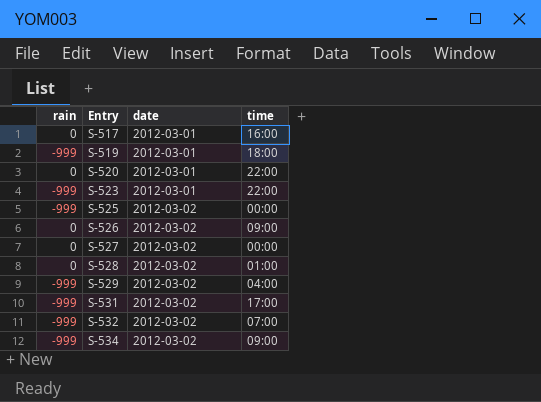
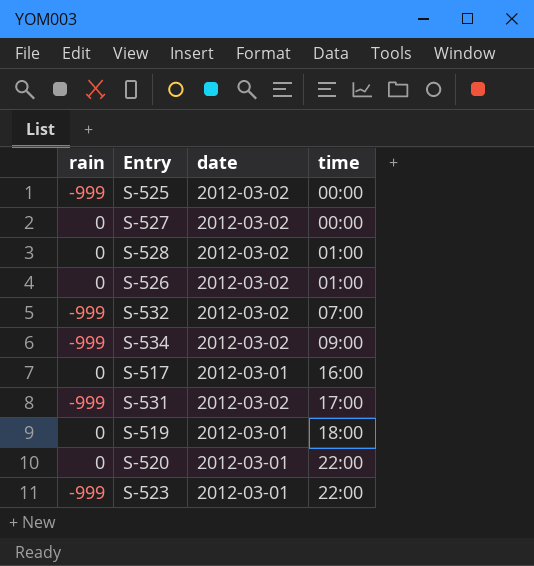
row order: Entry ascending -> time ascending
row S-529: -999 | 2012-03-02 | 04:00 -> none
S-526 | time: 09:00 -> 01:00
S-519 | rain: -999 -> 0

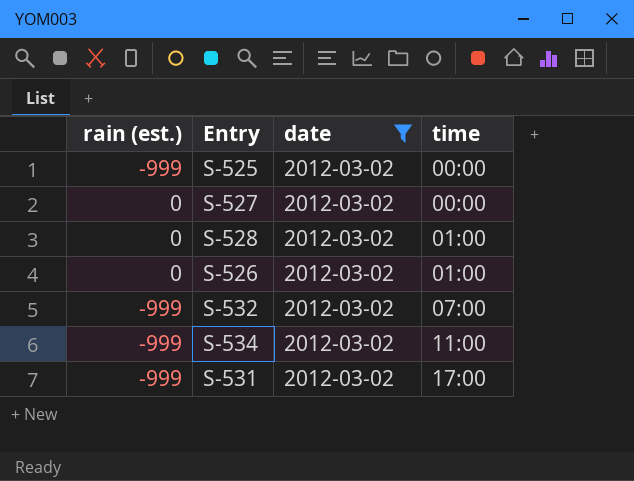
filter: none -> date = 2012-03-02
column name: rain -> rain (est.)
S-534 | time: 09:00 -> 11:00

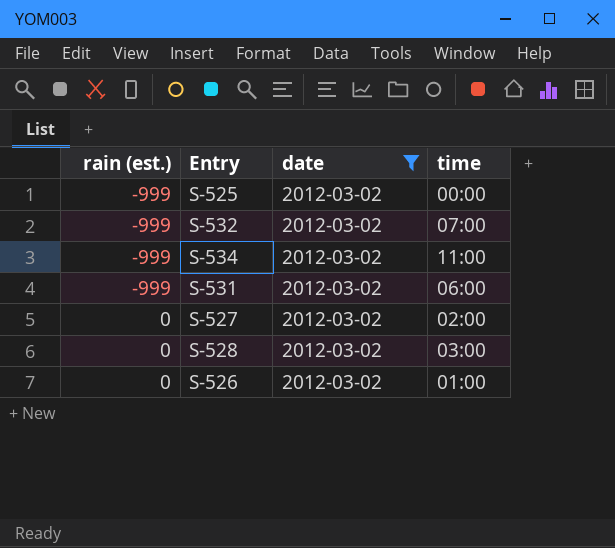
row order: time ascending -> rain (est.) ascending
S-531 | time: 17:00 -> 06:00
S-527 | time: 00:00 -> 02:00
S-528 | time: 01:00 -> 03:00

